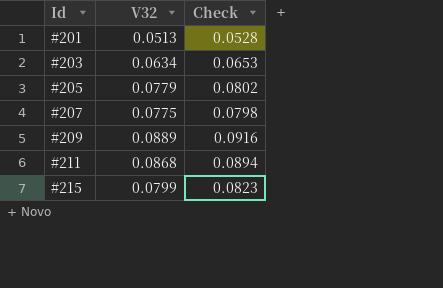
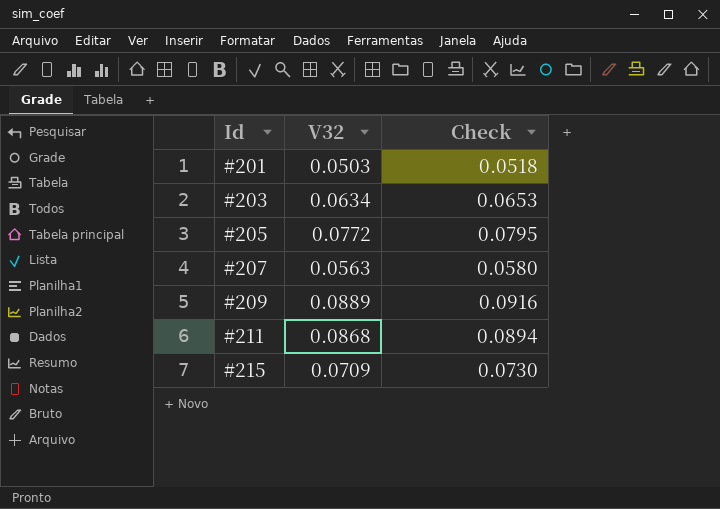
#201 | V32: 0.0513 -> 0.0503
#201 | Check: 0.0528 -> 0.0518
#205 | V32: 0.0779 -> 0.0772
#205 | Check: 0.0802 -> 0.0795
#207 | V32: 0.0775 -> 0.0563
#207 | Check: 0.0798 -> 0.0580
#215 | V32: 0.0799 -> 0.0709
#215 | Check: 0.0823 -> 0.0730

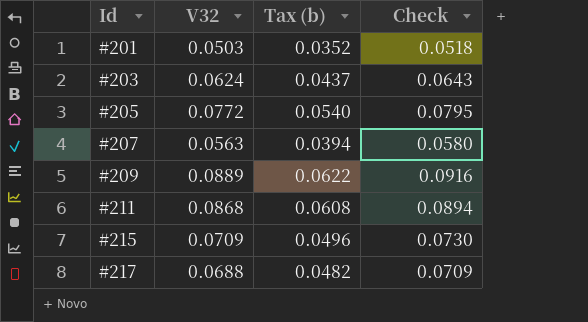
column Tax (b) | formula: none -> [V32] * 0.7
#203 | V32: 0.0634 -> 0.0624
#203 | Check: 0.0653 -> 0.0643
row #217: none -> 0.0688 | 0.0482 | 0.0709

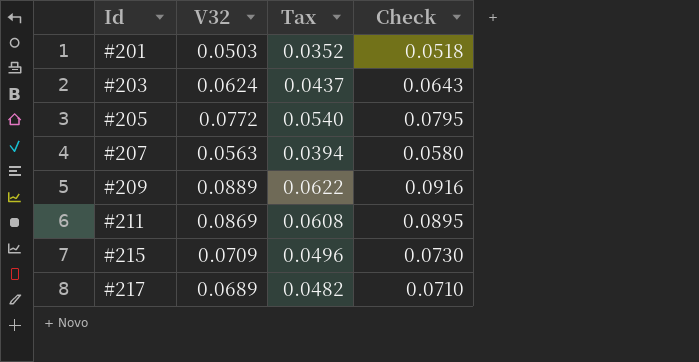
column name: Tax (b) -> Tax
#211 | V32: 0.0868 -> 0.0869
#211 | Check: 0.0894 -> 0.0895
#217 | V32: 0.0688 -> 0.0689
#217 | Check: 0.0709 -> 0.0710

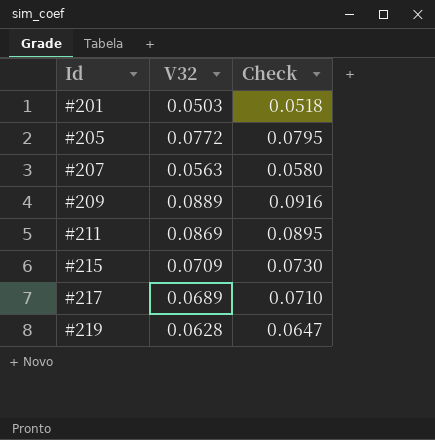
column Tax | formula: [V32] * 0.7 -> none
row #203: 0.0624 | 0.0437 | 0.0643 -> none
row #219: none -> 0.0628 | 0.0647

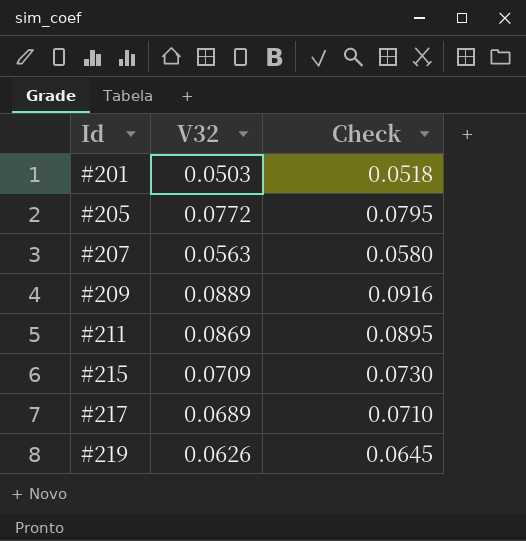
#219 | V32: 0.0628 -> 0.0626
#219 | Check: 0.0647 -> 0.0645

